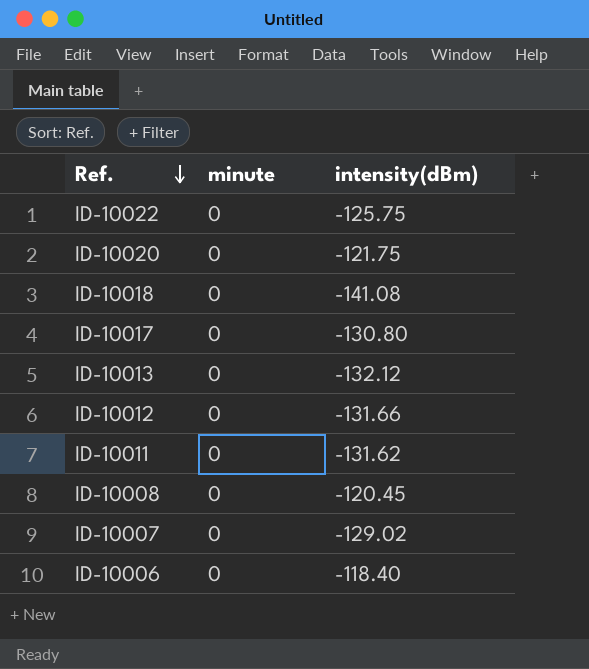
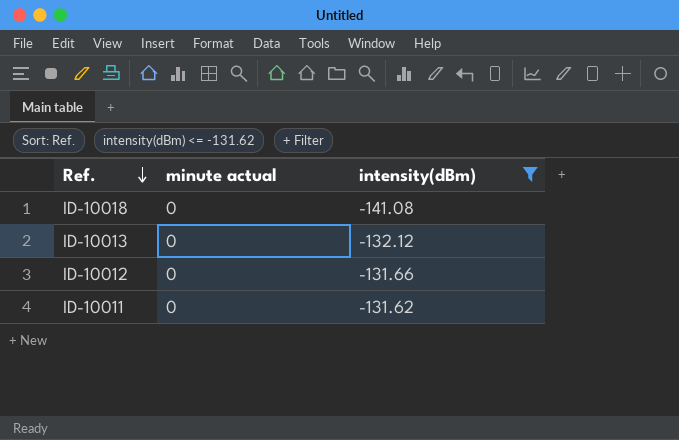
filter: none -> intensity(dBm) <= -131.62
column name: minute -> minute actual

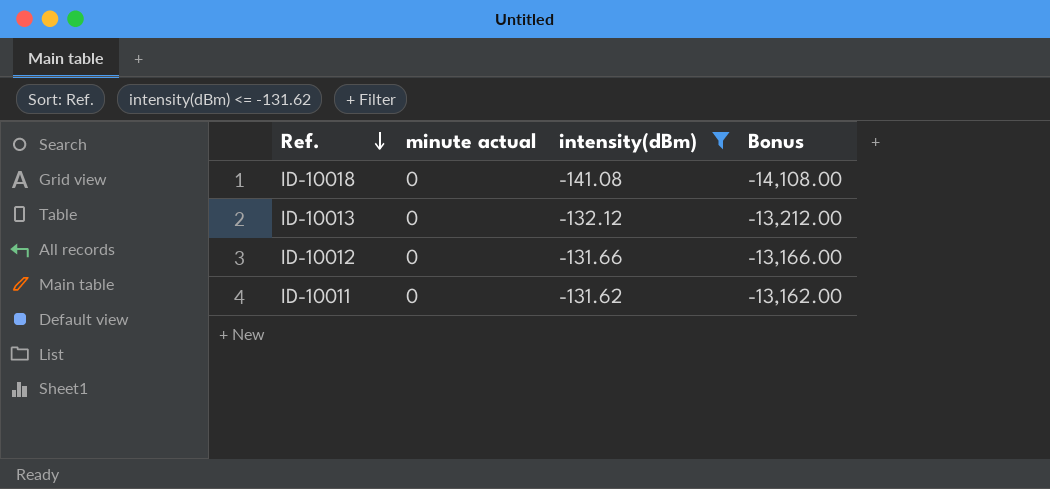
column Bonus | formula: none -> [intensity(dBm)] * 100

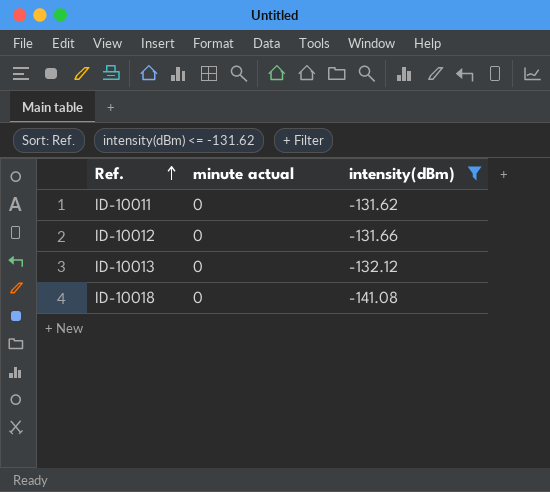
row order: Ref. descending -> Ref. ascending
column Bonus | formula: [intensity(dBm)] * 100 -> none

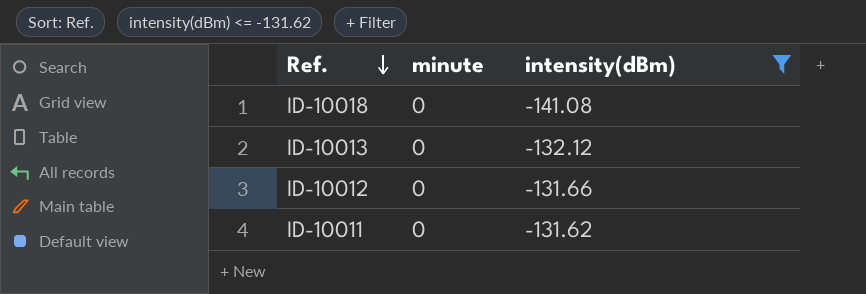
row order: Ref. ascending -> Ref. descending
column name: minute actual -> minute

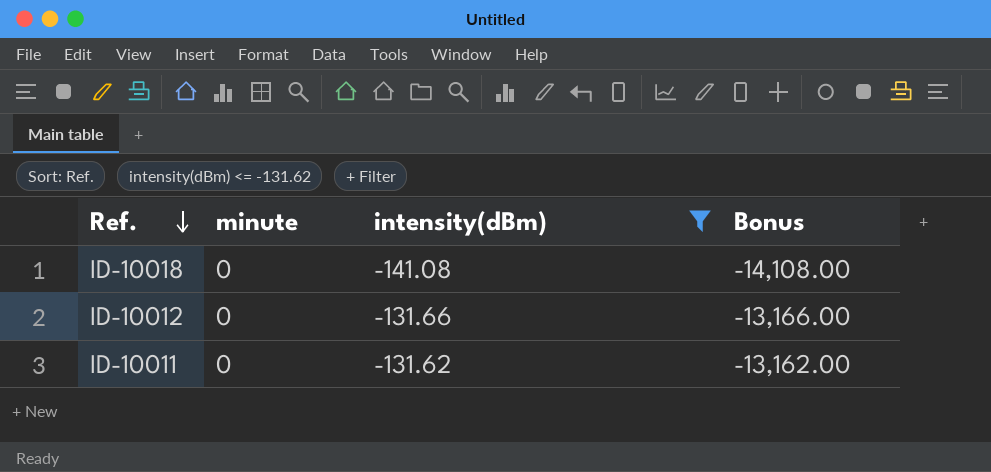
column Bonus | formula: none -> [intensity(dBm)] * 100
row ID-10013: 0 | -132.12 -> none

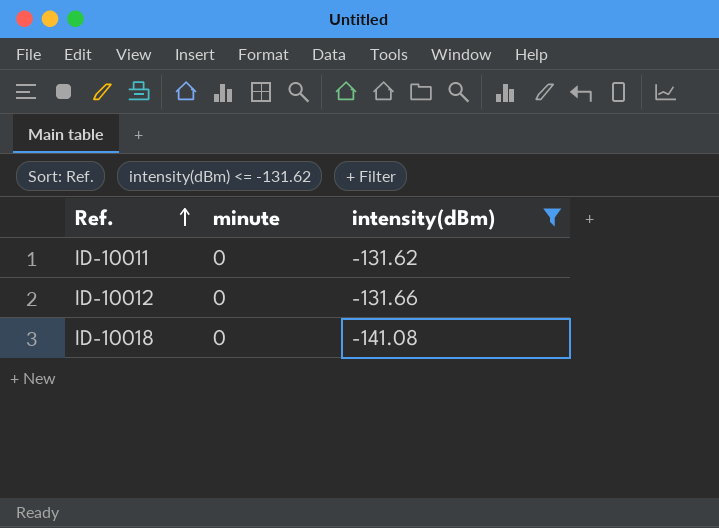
row order: Ref. descending -> Ref. ascending
column Bonus | formula: [intensity(dBm)] * 100 -> none

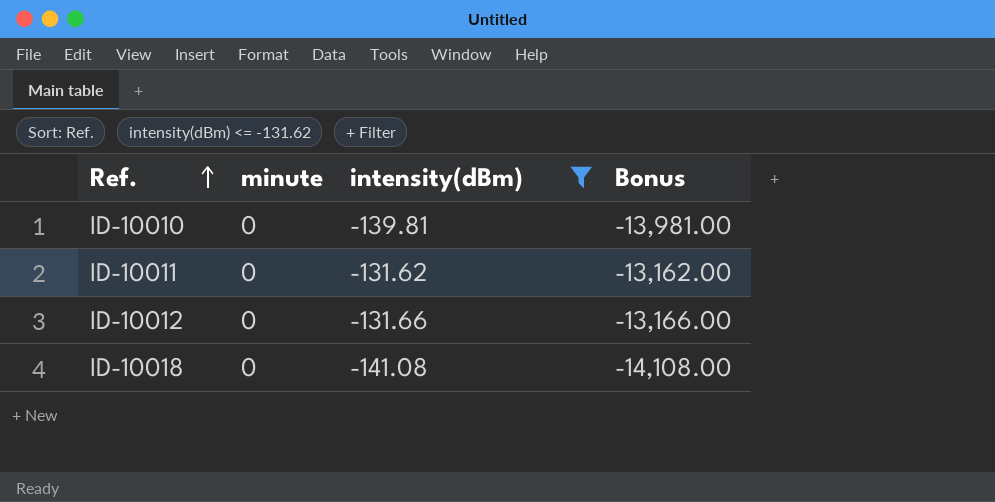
column Bonus | formula: none -> [intensity(dBm)] * 100
row ID-10010: none -> 0 | -139.81 | -13,981.00

